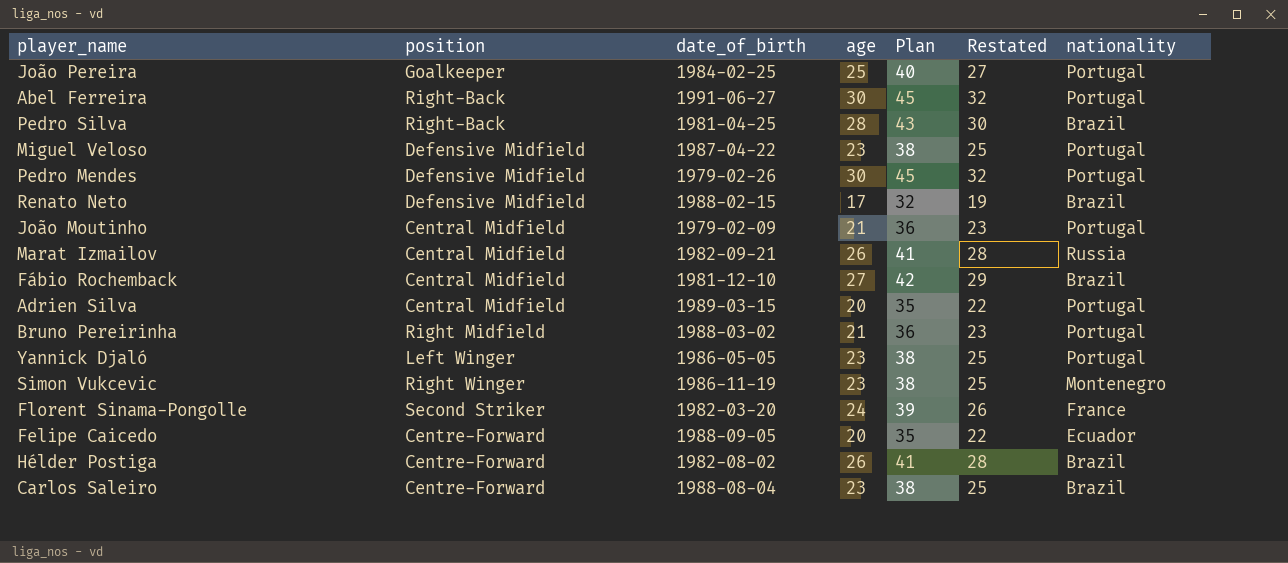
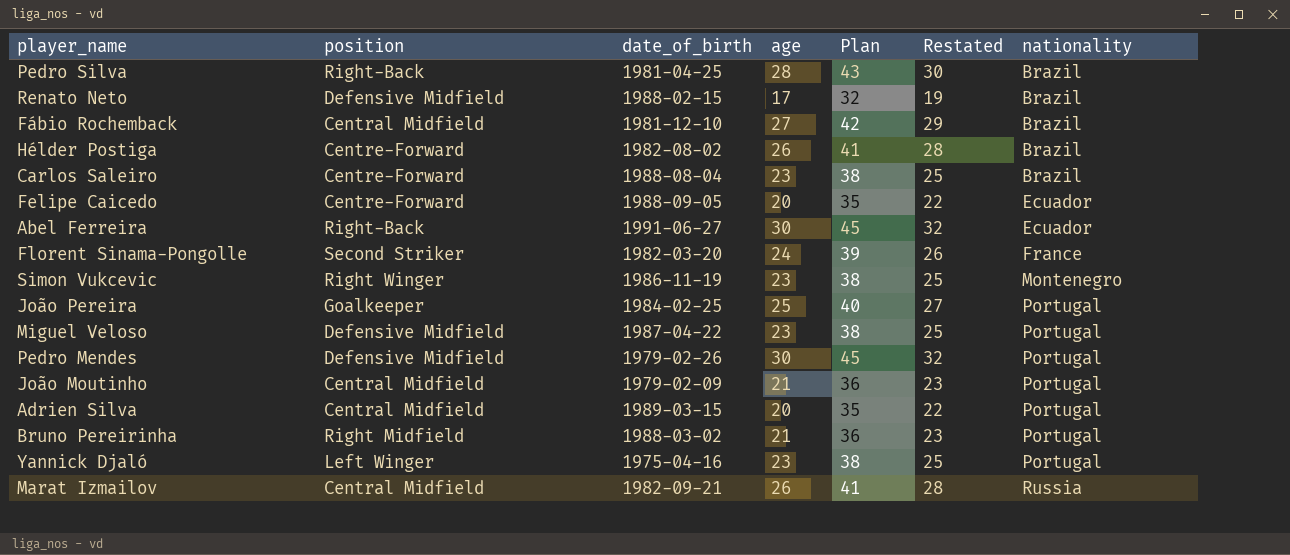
row order: none -> nationality ascending
Abel Ferreira | nationality: Portugal -> Ecuador
Yannick Djaló | date_of_birth: 1986-05-05 -> 1975-04-16

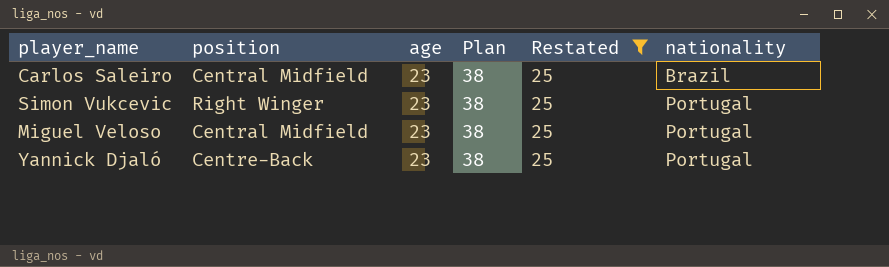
filter: none -> Restated = 25
column date_of_birth | position: 3 -> none
Carlos Saleiro | position: Centre-Forward -> Central Midfield
Simon Vukcevic | nationality: Montenegro -> Portugal
Miguel Veloso | position: Defensive Midfield -> Central Midfield
Yannick Djaló | position: Left Winger -> Centre-Back

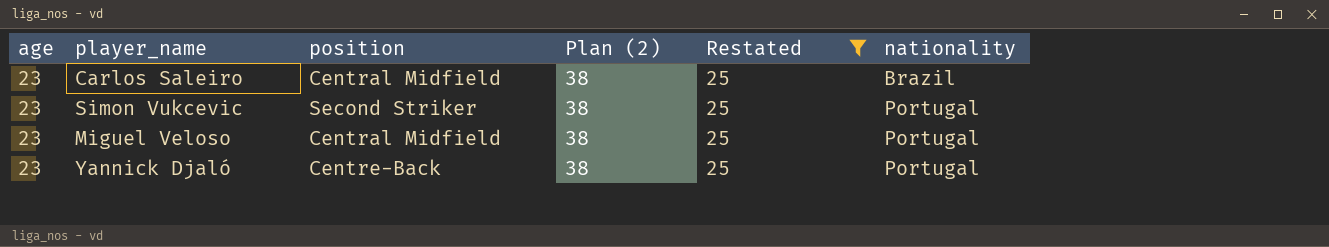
column age | position: 3 -> 1
column name: Plan -> Plan (2)
Simon Vukcevic | position: Right Winger -> Second Striker

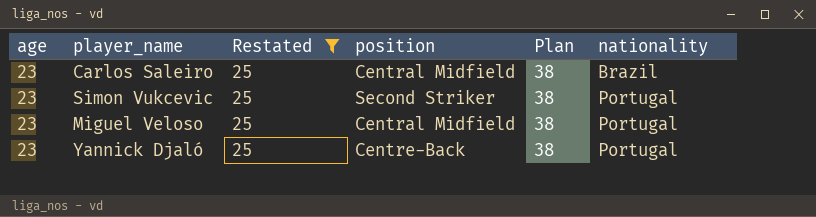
column Restated | position: 5 -> 3
column name: Plan (2) -> Plan

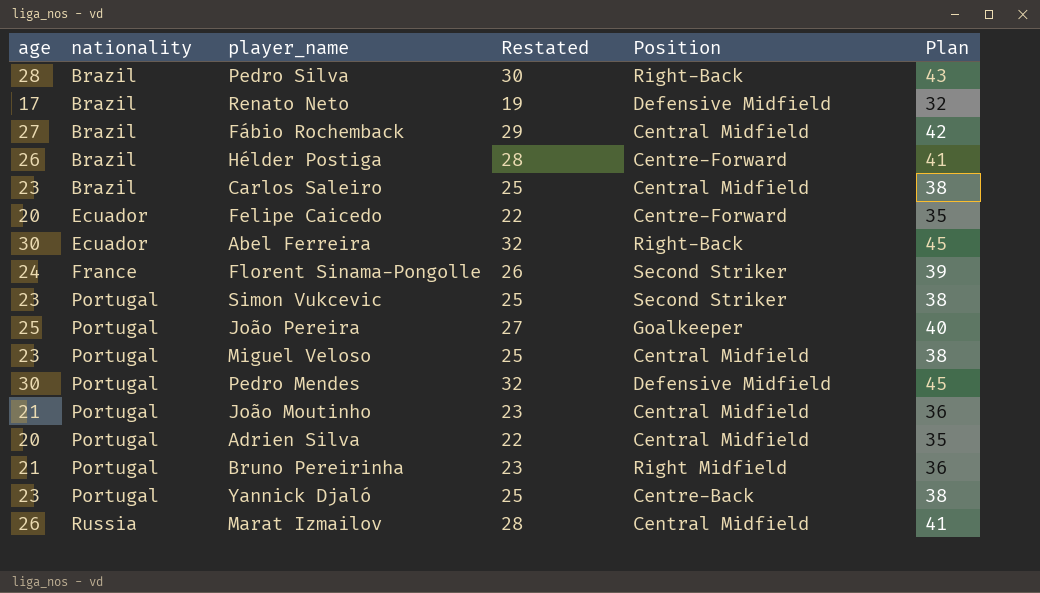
filter: Restated = 25 -> none
column nationality | position: 6 -> 2
column name: position -> Position

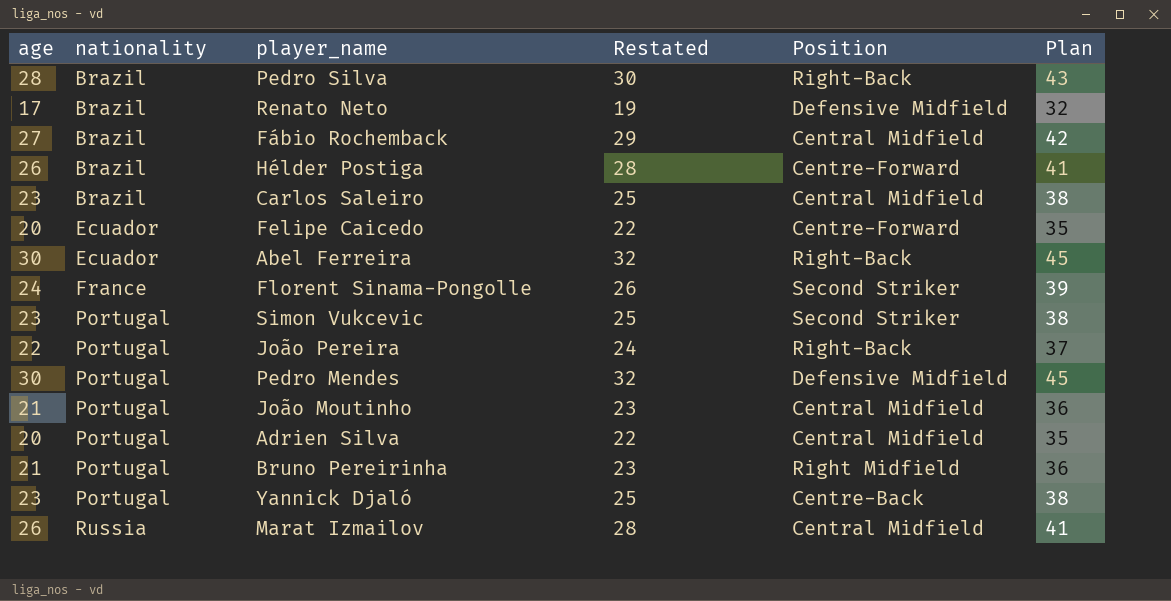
row Miguel Veloso: 23 | Portugal | 25 | Central Midfield | 38 -> none
João Pereira | age: 25 -> 22
João Pereira | Restated: 27 -> 24
João Pereira | Position: Goalkeeper -> Right-Back
João Pereira | Plan: 40 -> 37

